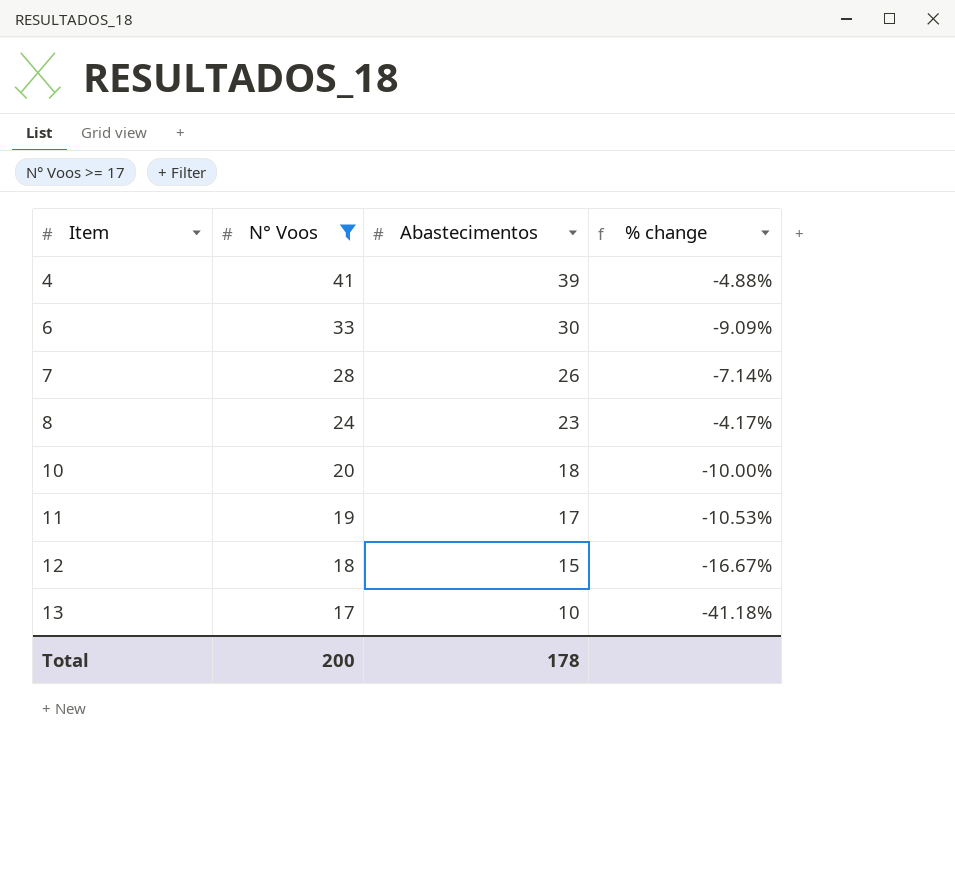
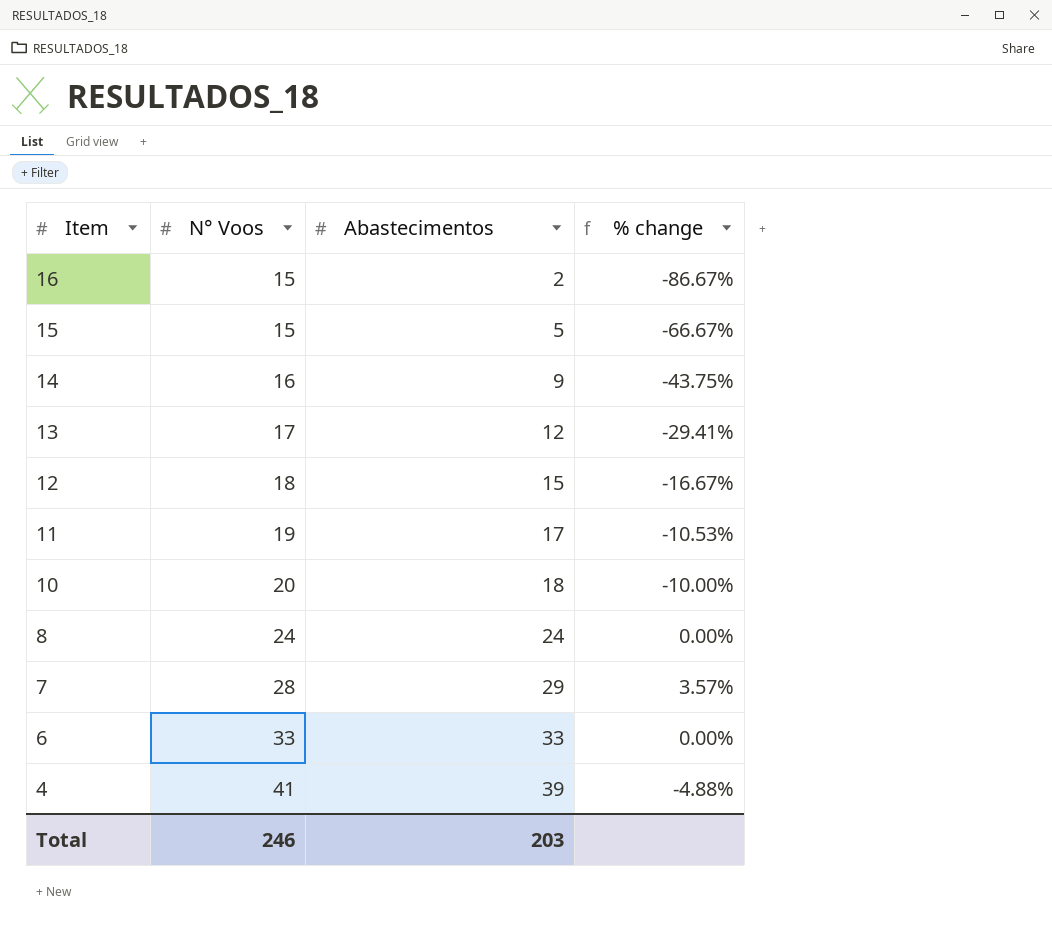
filter: N° Voos >= 17 -> none
row order: Item ascending -> Item descending
13 | Abastecimentos: 10 -> 12
13 | % change: -41.18% -> -29.41%
8 | Abastecimentos: 23 -> 24
8 | % change: -4.17% -> 0.00%
7 | Abastecimentos: 26 -> 29
7 | % change: -7.14% -> 3.57%
6 | Abastecimentos: 30 -> 33
6 | % change: -9.09% -> 0.00%
Total | N° Voos: 200 -> 246
Total | Abastecimentos: 178 -> 203

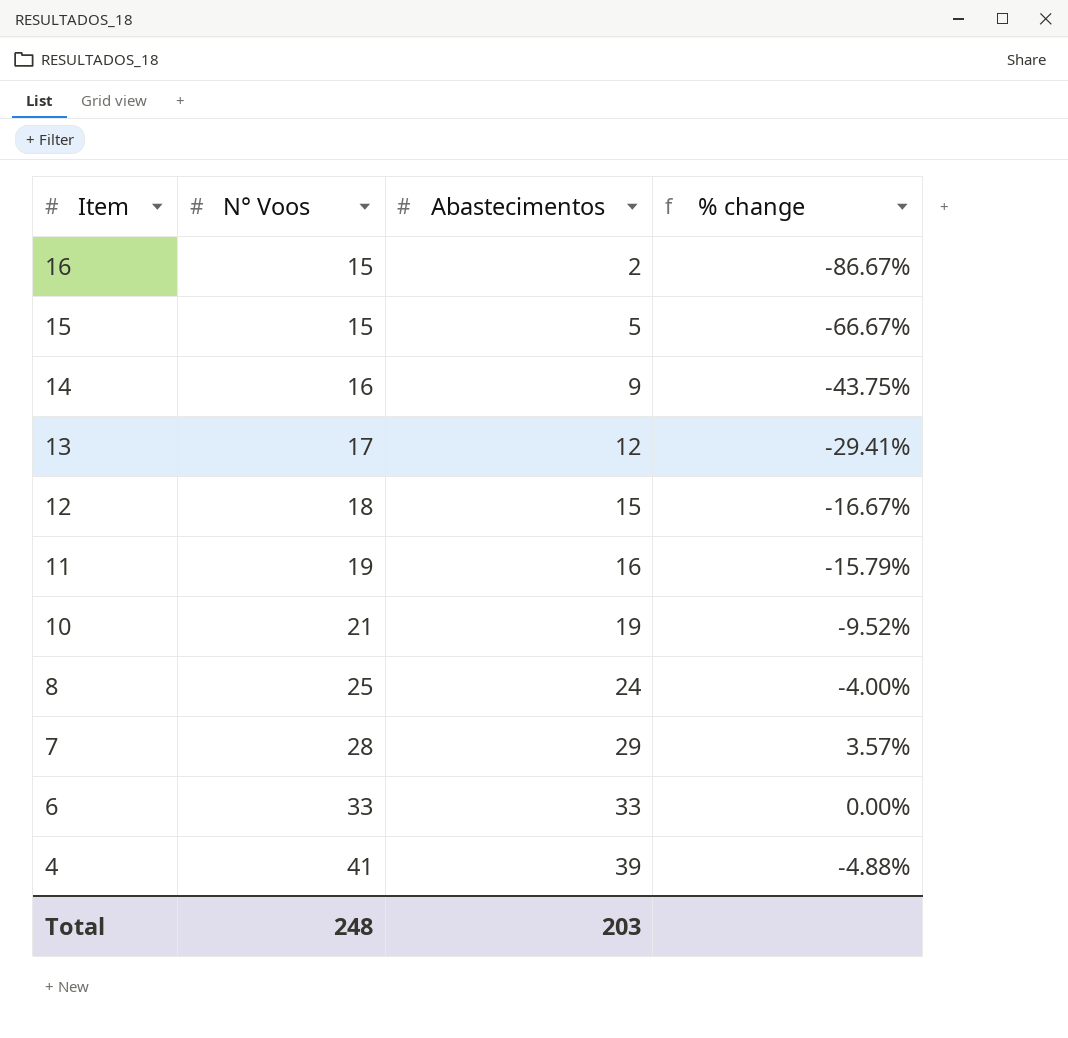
11 | Abastecimentos: 17 -> 16
11 | % change: -10.53% -> -15.79%
10 | N° Voos: 20 -> 21
10 | Abastecimentos: 18 -> 19
10 | % change: -10.00% -> -9.52%
8 | N° Voos: 24 -> 25
8 | % change: 0.00% -> -4.00%
Total | N° Voos: 246 -> 248

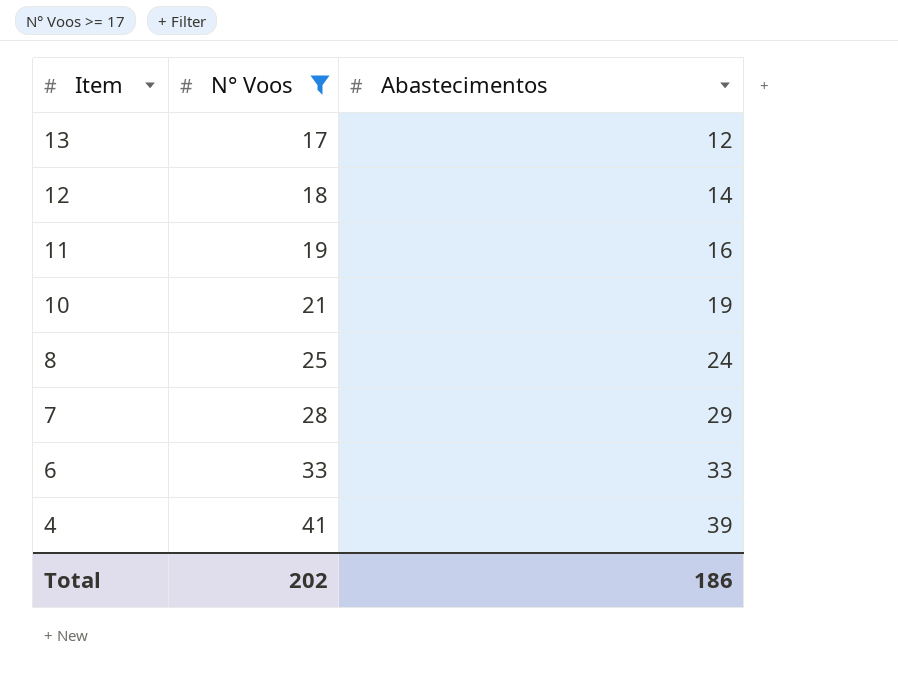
filter: none -> N° Voos >= 17
column % change | formula: ([Abastecimentos] - [N° Voos]) / [N° Voos] -> none
12 | Abastecimentos: 15 -> 14
Total | N° Voos: 248 -> 202
Total | Abastecimentos: 203 -> 186

